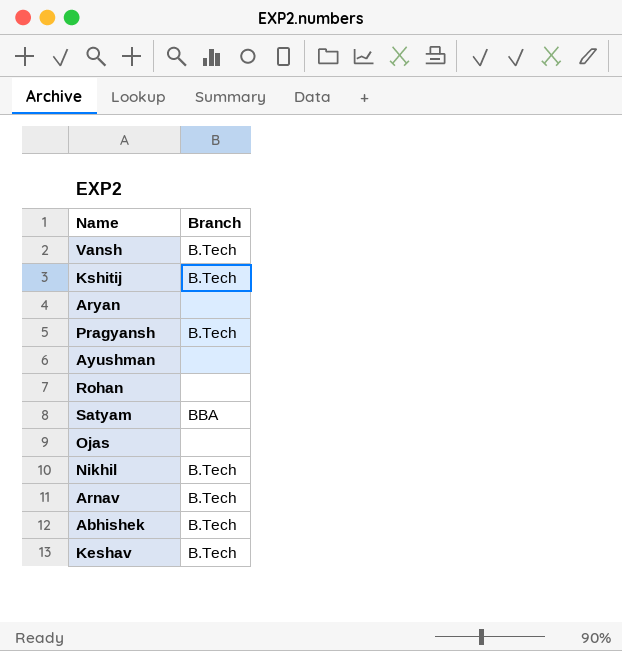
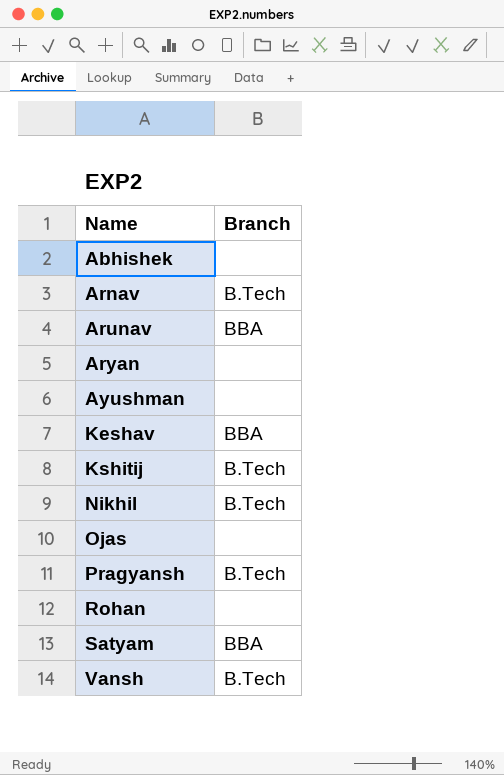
row order: none -> Name ascending
Abhishek | Branch: B.Tech -> none
row Arunav: none -> BBA
Keshav | Branch: B.Tech -> BBA

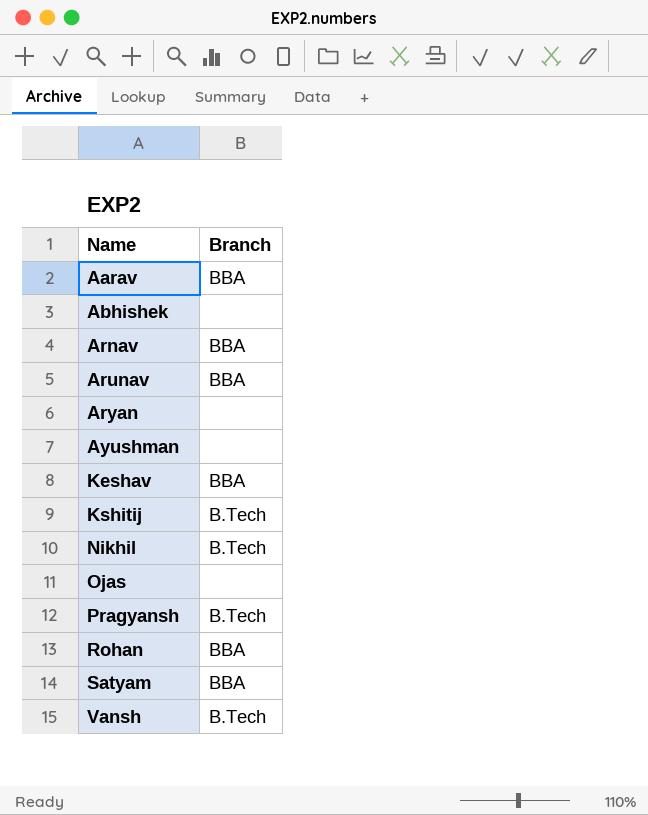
row Aarav: none -> BBA
Arnav | Branch: B.Tech -> BBA
Rohan | Branch: none -> BBA

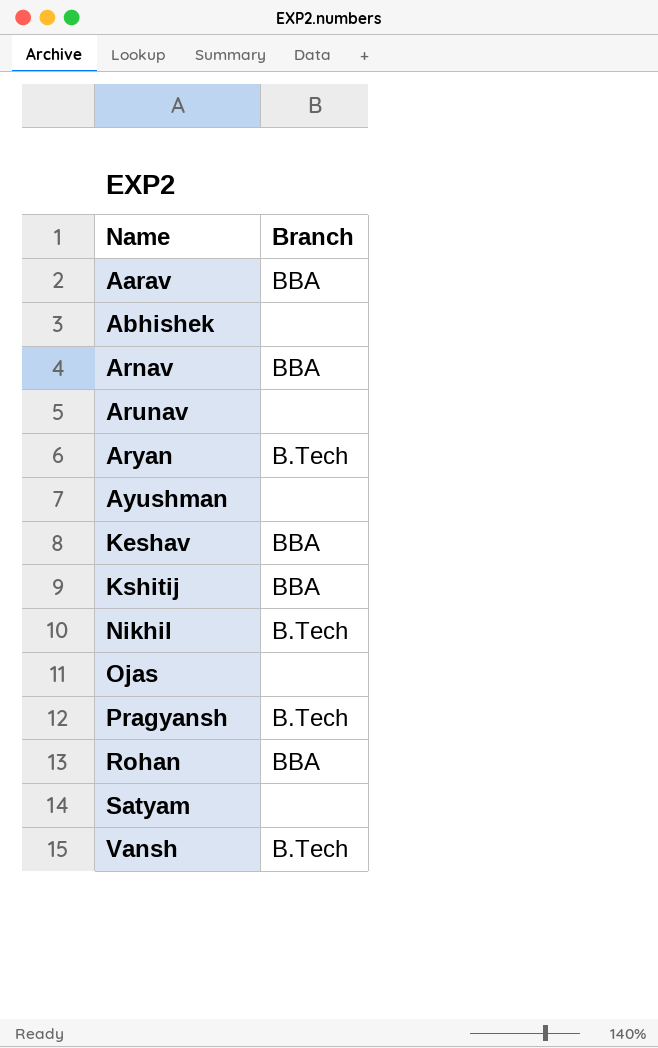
Arunav | Branch: BBA -> none
Aryan | Branch: none -> B.Tech
Kshitij | Branch: B.Tech -> BBA
Satyam | Branch: BBA -> none

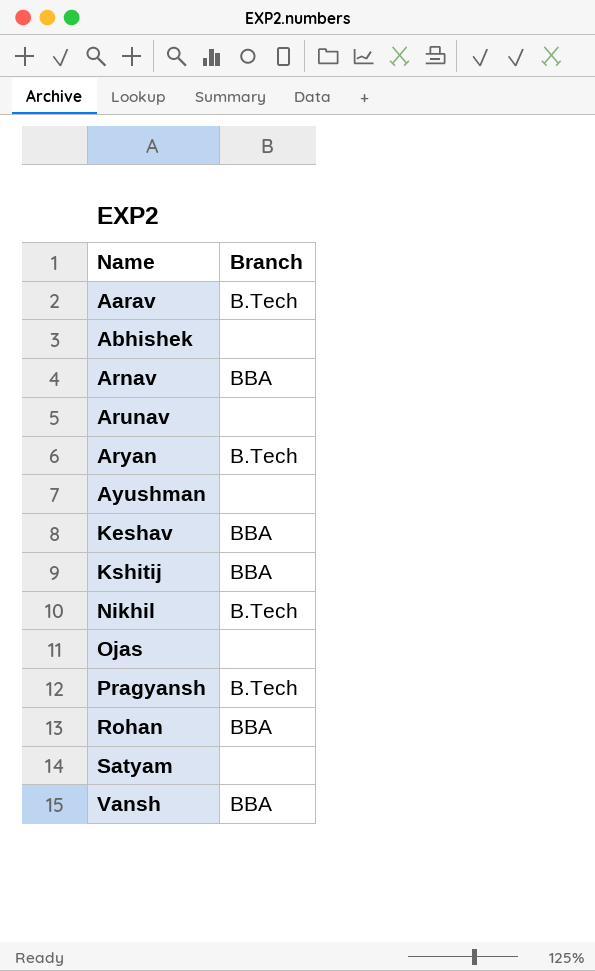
Aarav | Branch: BBA -> B.Tech
Vansh | Branch: B.Tech -> BBA

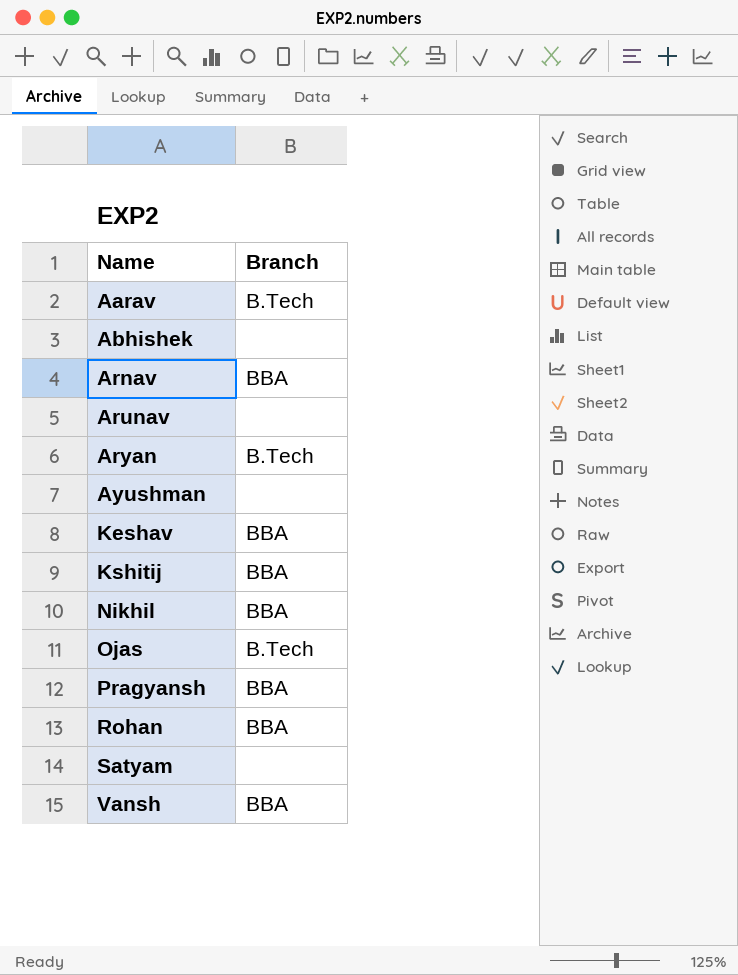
Nikhil | Branch: B.Tech -> BBA
Ojas | Branch: none -> B.Tech
Pragyansh | Branch: B.Tech -> BBA

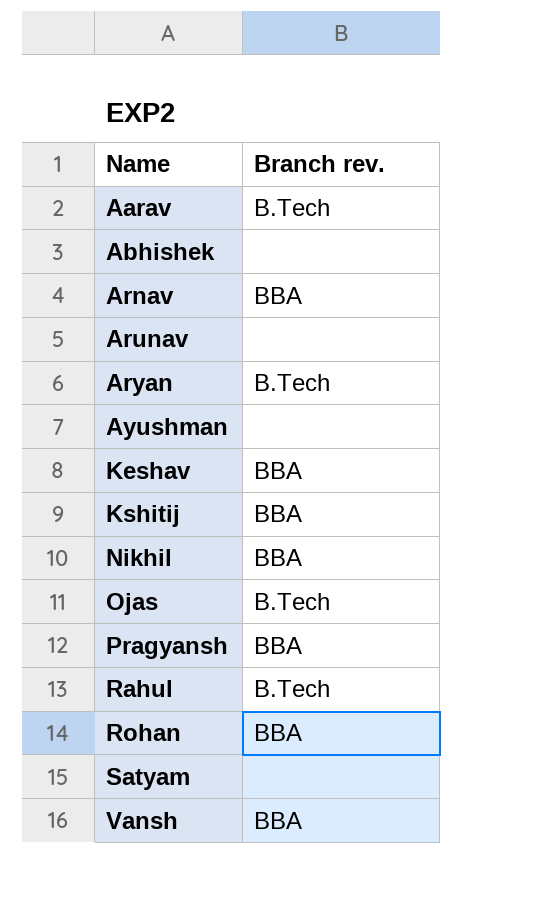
column name: Branch -> Branch rev.
row Rahul: none -> B.Tech

